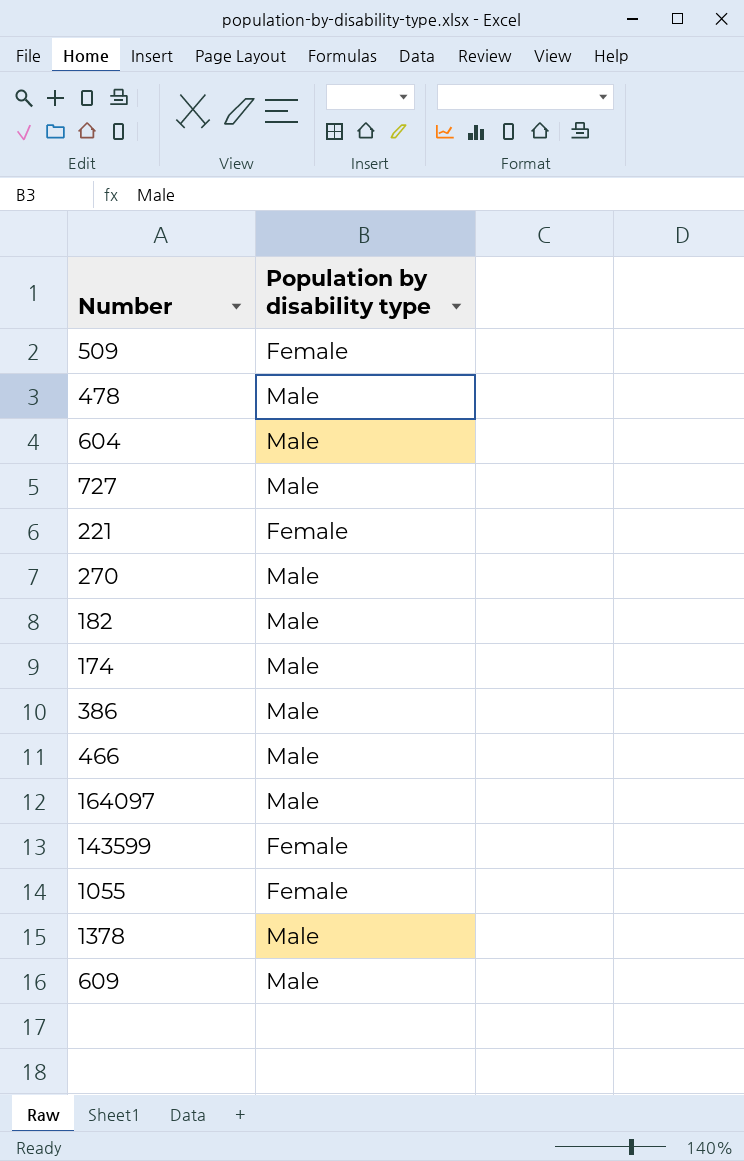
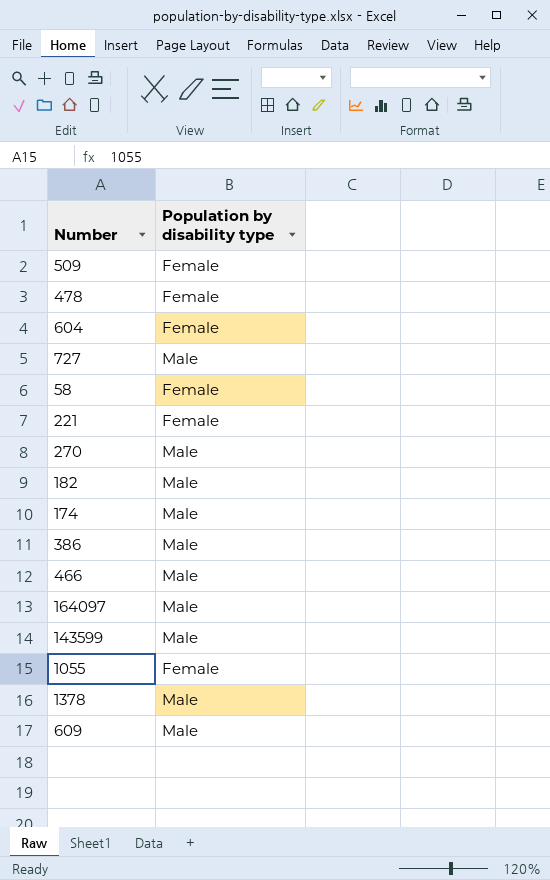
478 | Population by disability type: Male -> Female
604 | Population by disability type: Male -> Female
row 58: none -> Female
143599 | Population by disability type: Female -> Male

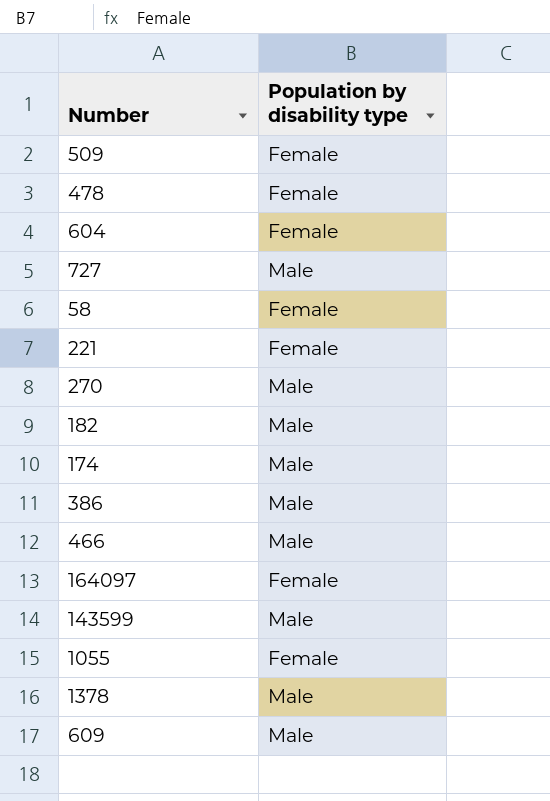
164097 | Population by disability type: Male -> Female

